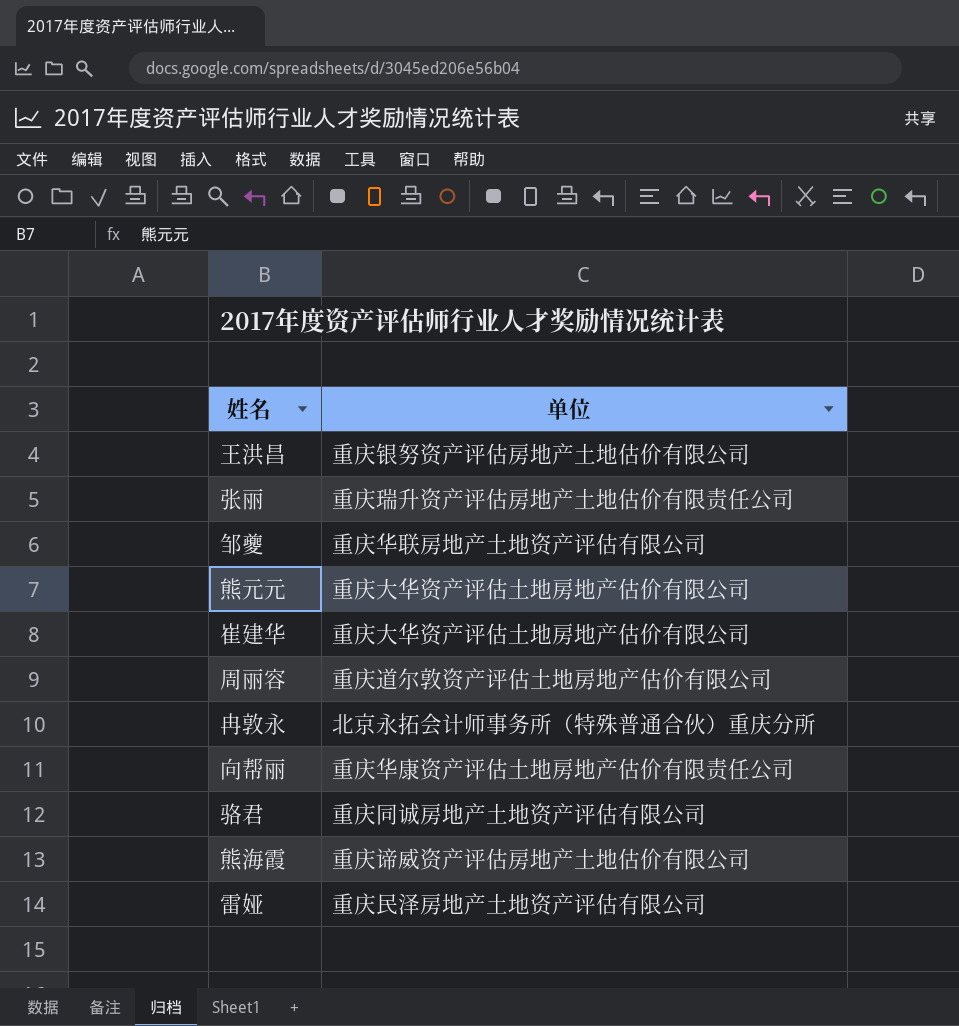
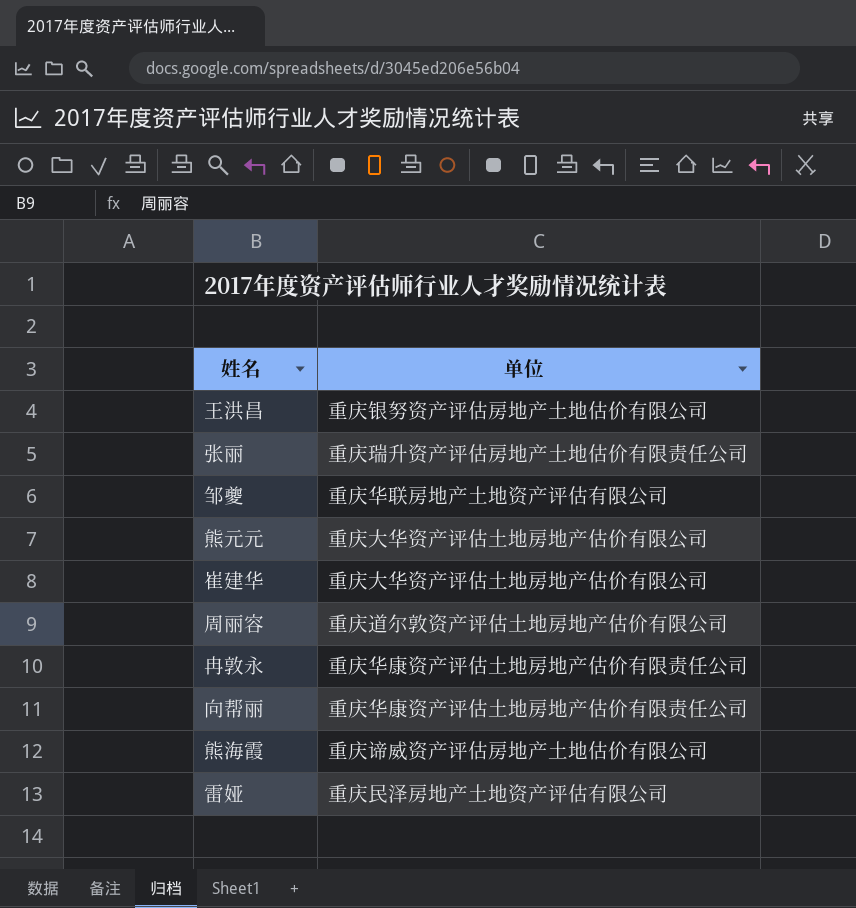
row 骆君: 重庆同诚房地产土地资产评估有限公司 -> none
冉敦永 | 单位: 北京永拓会计师事务所（特殊普通合伙）重庆分所 -> 重庆华康资产评估土地房地产估价有限责任公司

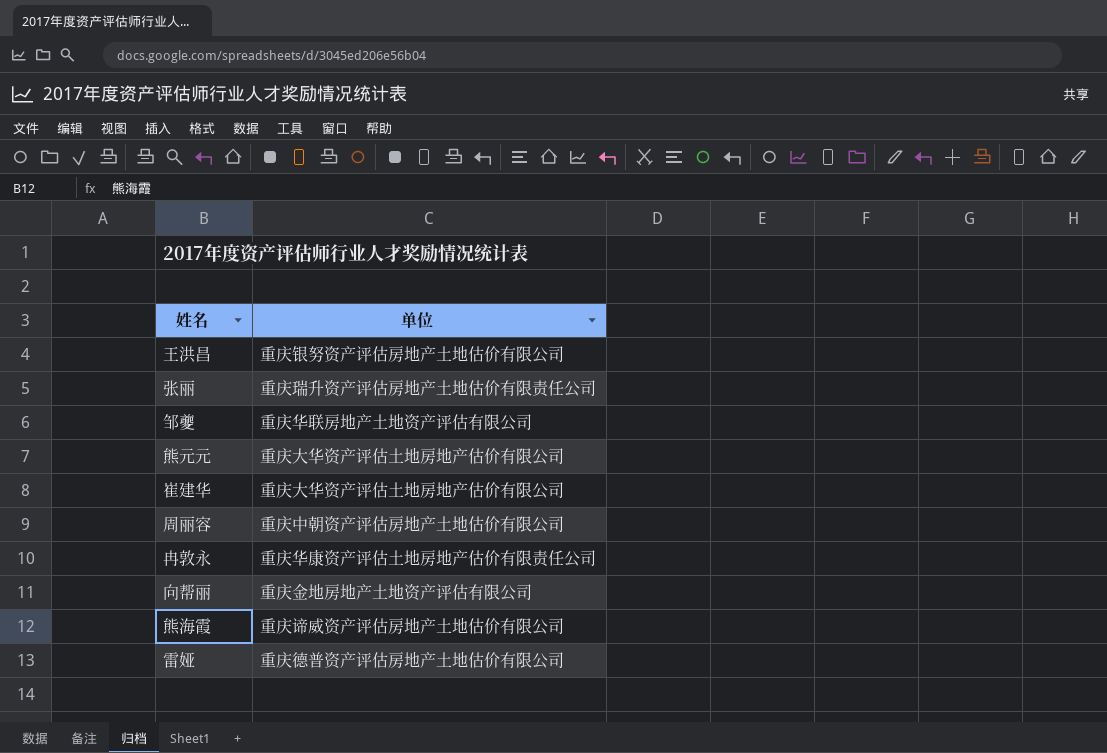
周丽容 | 单位: 重庆道尔敦资产评估土地房地产估价有限公司 -> 重庆中朝资产评估房地产土地估价有限公司
向帮丽 | 单位: 重庆华康资产评估土地房地产估价有限责任公司 -> 重庆金地房地产土地资产评估有限公司
雷娅 | 单位: 重庆民泽房地产土地资产评估有限公司 -> 重庆德普资产评估房地产土地估价有限公司

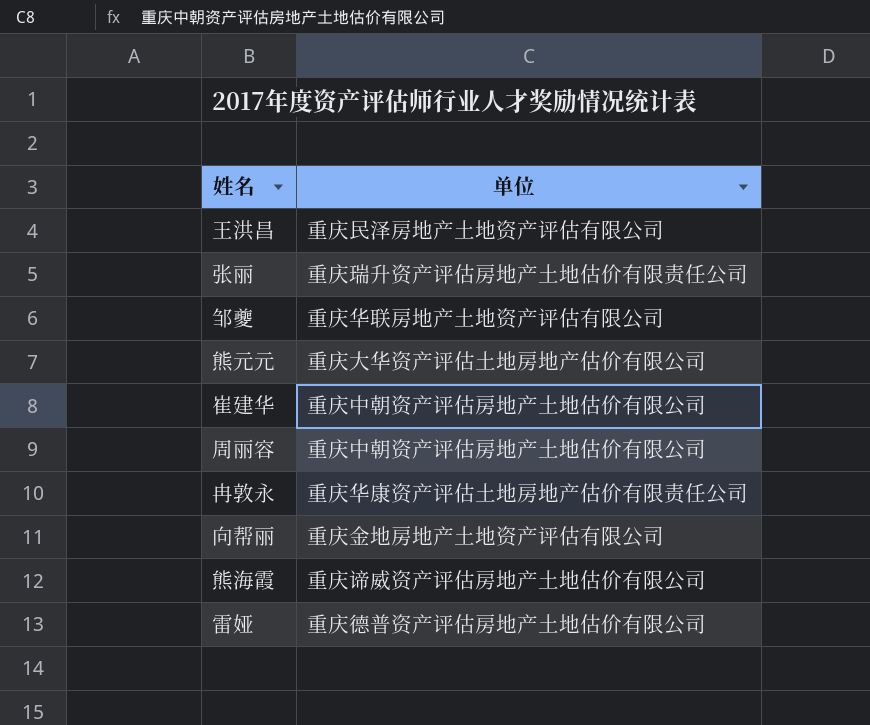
王洪昌 | 单位: 重庆银努资产评估房地产土地估价有限公司 -> 重庆民泽房地产土地资产评估有限公司
崔建华 | 单位: 重庆大华资产评估土地房地产估价有限公司 -> 重庆中朝资产评估房地产土地估价有限公司

